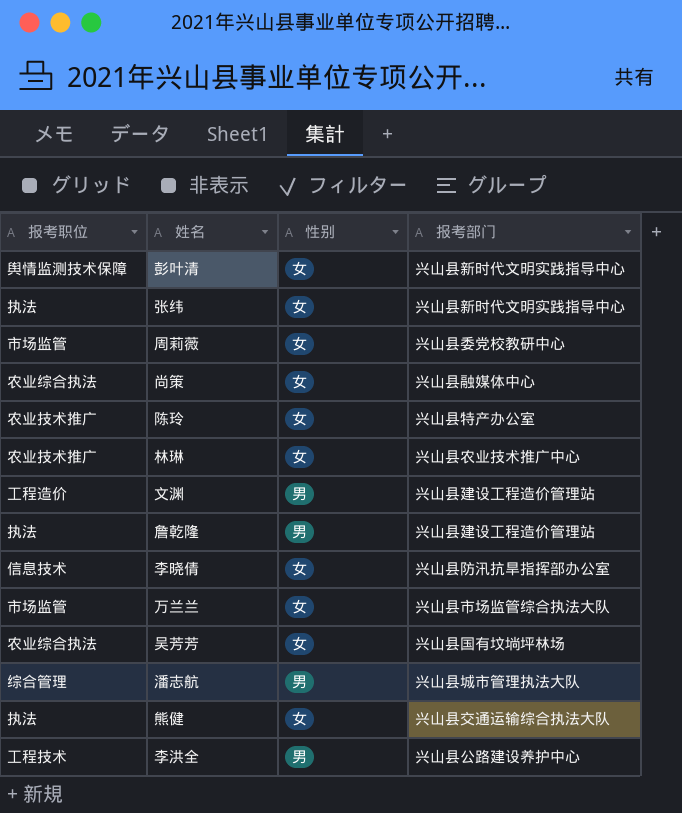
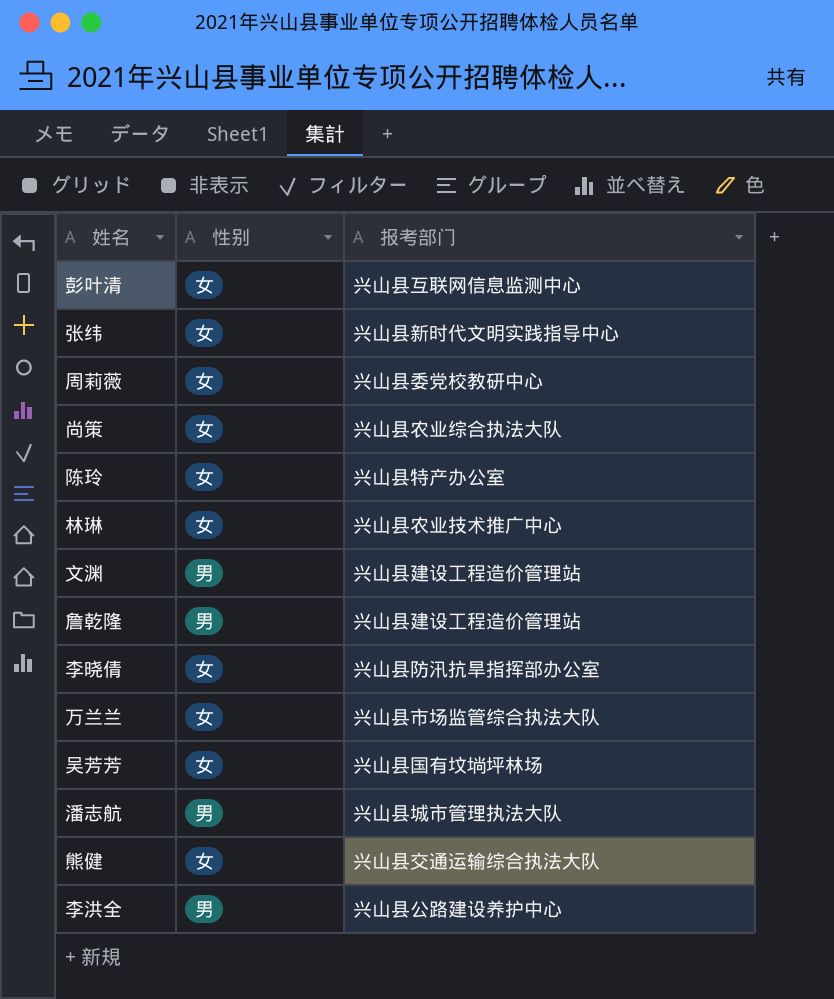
column 报考职位 | position: 1 -> none
彭叶清 | 报考部门: 兴山县新时代文明实践指导中心 -> 兴山县互联网信息监测中心
尚策 | 报考部门: 兴山县融媒体中心 -> 兴山县农业综合执法大队

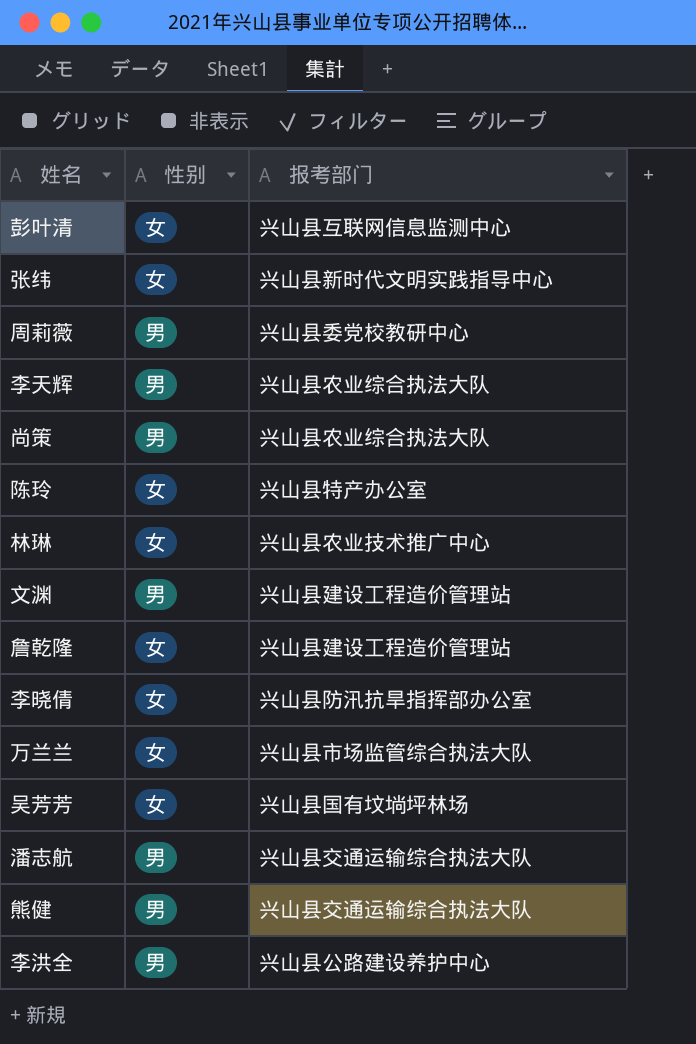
周莉薇 | 性别: 女 -> 男
row 李天辉: none -> 男 | 兴山县农业综合执法大队
尚策 | 性别: 女 -> 男
詹乾隆 | 性别: 男 -> 女
潘志航 | 报考部门: 兴山县城市管理执法大队 -> 兴山县交通运输综合执法大队
熊健 | 性别: 女 -> 男

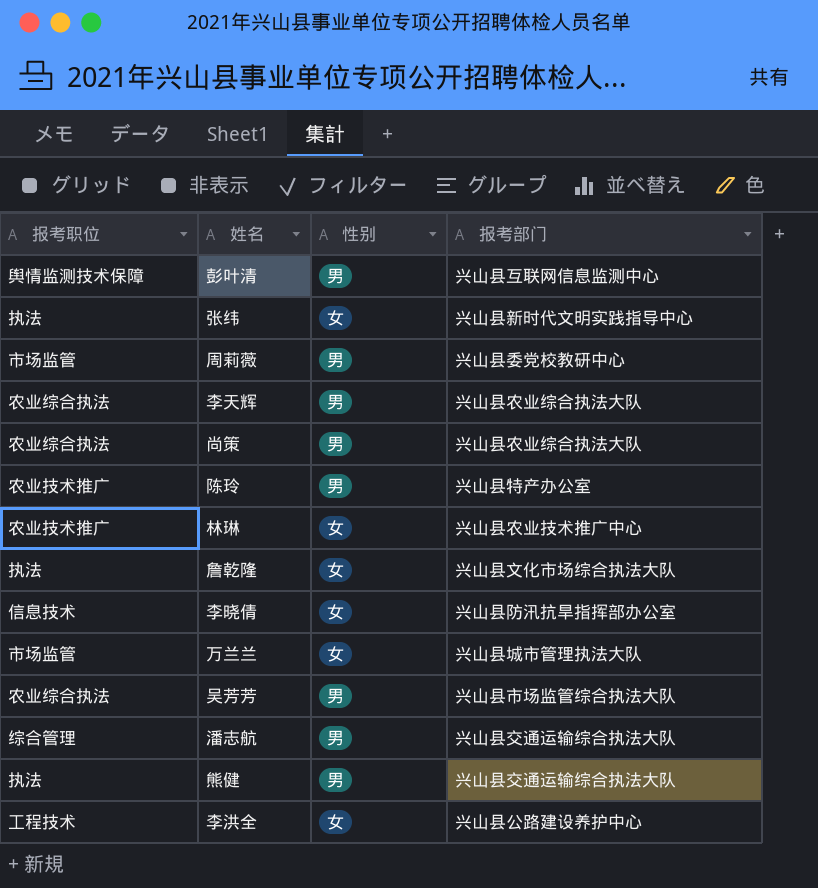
column 报考职位 | position: none -> 1
row 文渊: 男 | 兴山县建设工程造价管理站 -> none
彭叶清 | 性别: 女 -> 男
陈玲 | 性别: 女 -> 男
詹乾隆 | 报考部门: 兴山县建设工程造价管理站 -> 兴山县文化市场综合执法大队
万兰兰 | 报考部门: 兴山县市场监管综合执法大队 -> 兴山县城市管理执法大队
吴芳芳 | 性别: 女 -> 男
吴芳芳 | 报考部门: 兴山县国有坟埫坪林场 -> 兴山县市场监管综合执法大队
李洪全 | 性别: 男 -> 女

